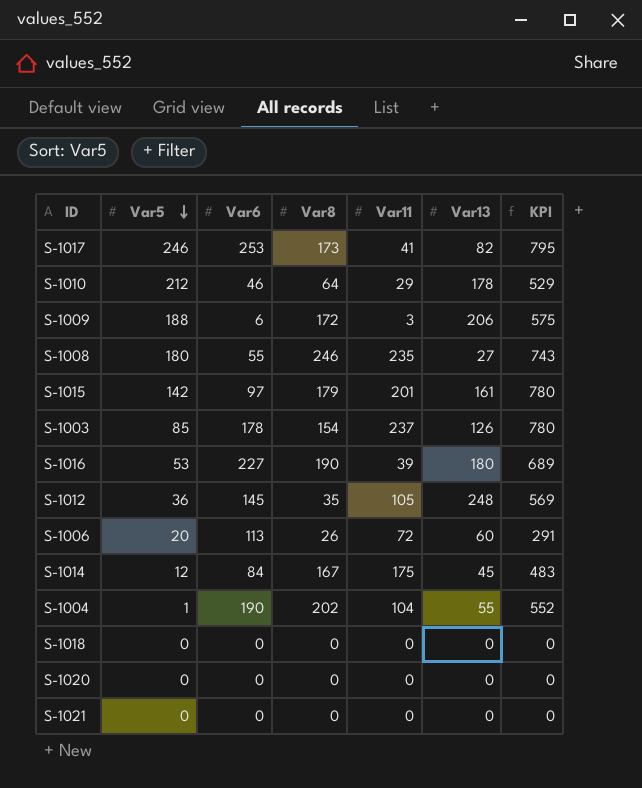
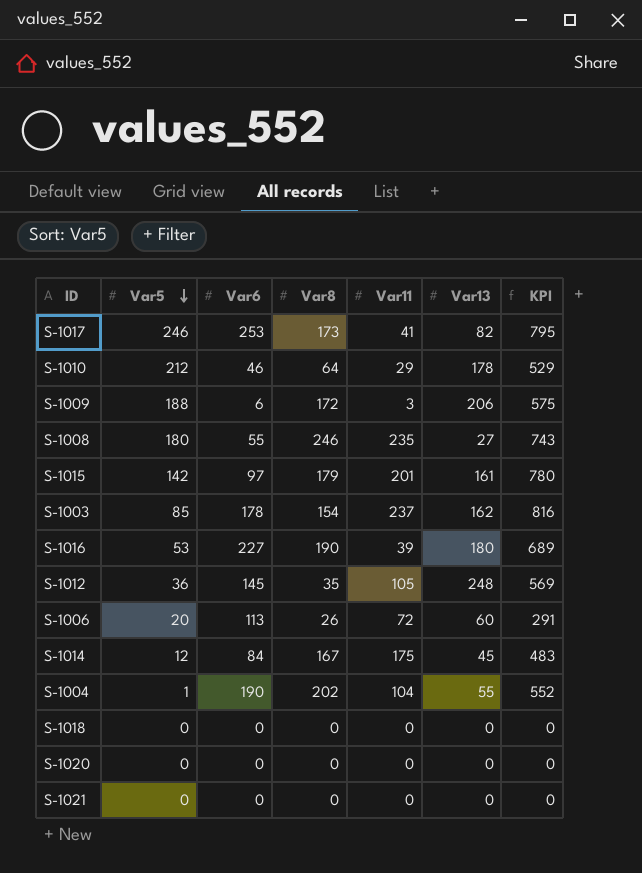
S-1003 | Var13: 126 -> 162
S-1003 | KPI: 780 -> 816

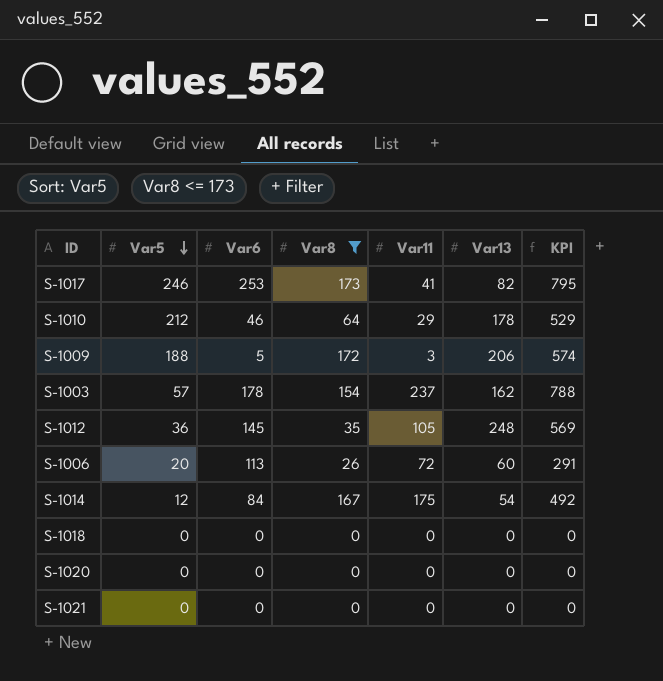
filter: none -> Var8 <= 173
S-1009 | Var6: 6 -> 5
S-1009 | KPI: 575 -> 574
S-1003 | Var5: 85 -> 57
S-1003 | KPI: 816 -> 788
S-1014 | Var13: 45 -> 54
S-1014 | KPI: 483 -> 492

